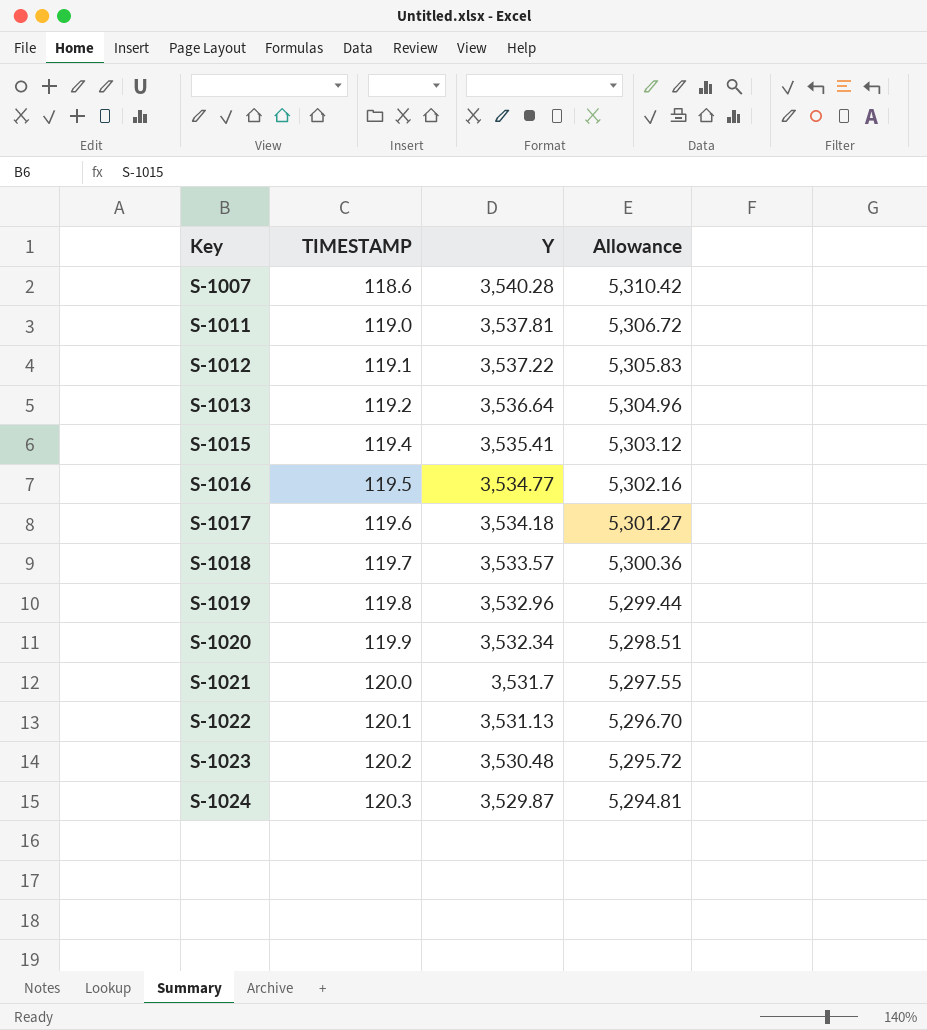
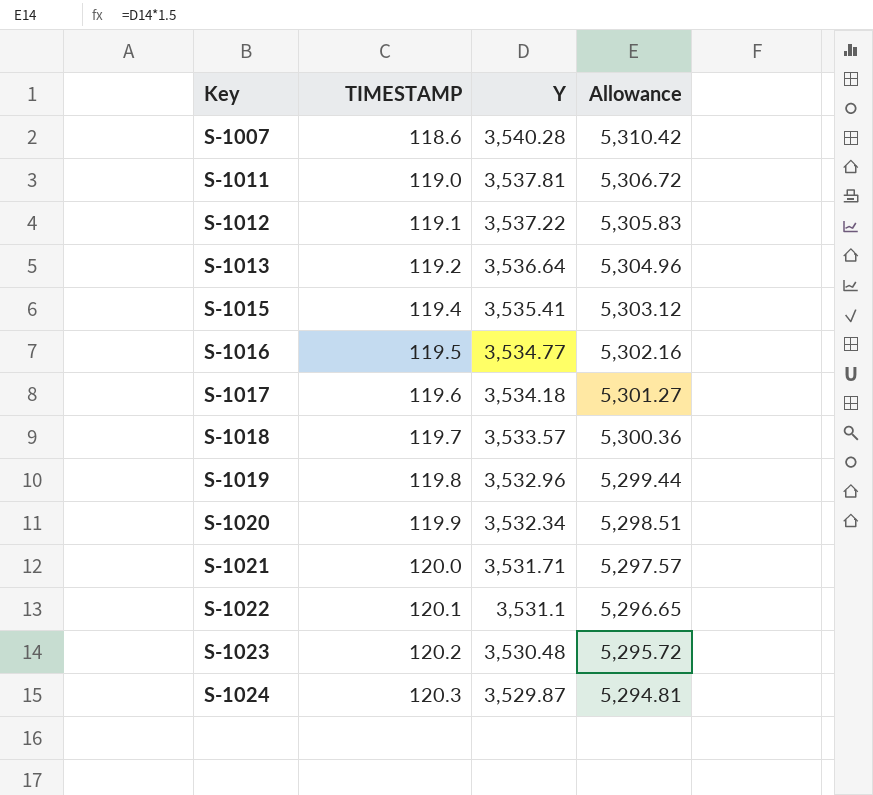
S-1021 | Y: 3,531.7 -> 3,531.71
S-1021 | Allowance: 5,297.55 -> 5,297.57
S-1022 | Y: 3,531.13 -> 3,531.1
S-1022 | Allowance: 5,296.70 -> 5,296.65

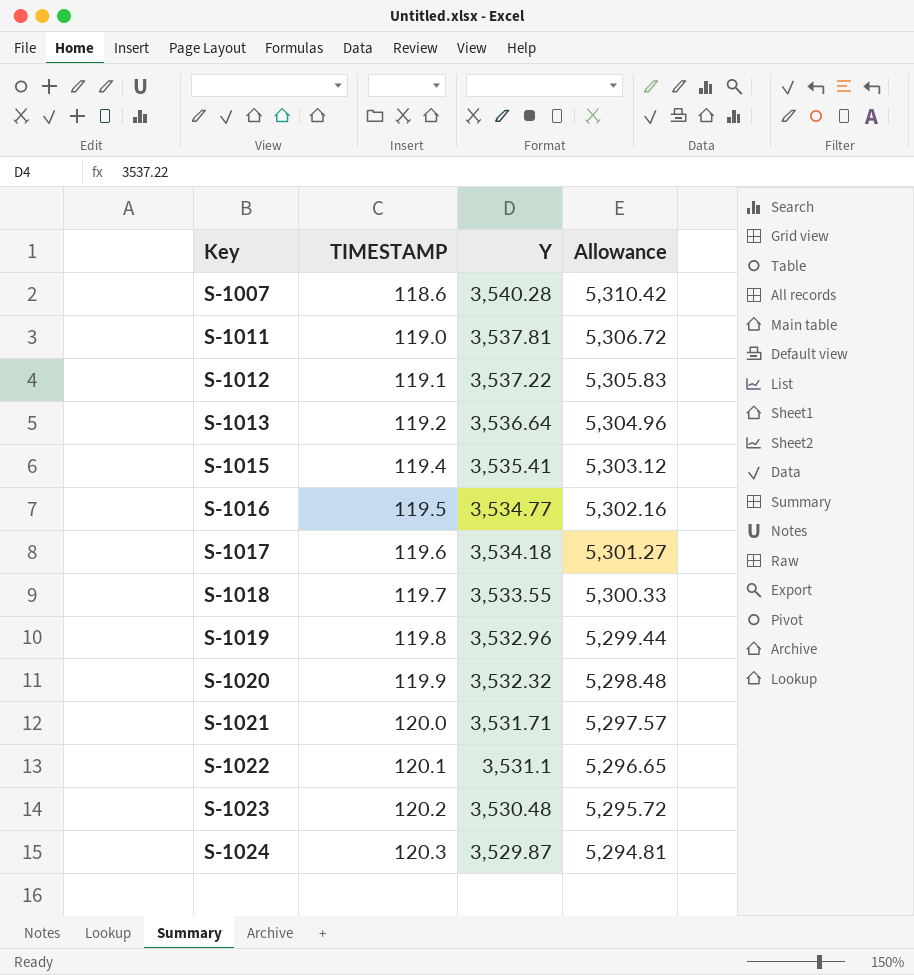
S-1018 | Y: 3,533.57 -> 3,533.55
S-1018 | Allowance: 5,300.36 -> 5,300.33
S-1020 | Y: 3,532.34 -> 3,532.32
S-1020 | Allowance: 5,298.51 -> 5,298.48

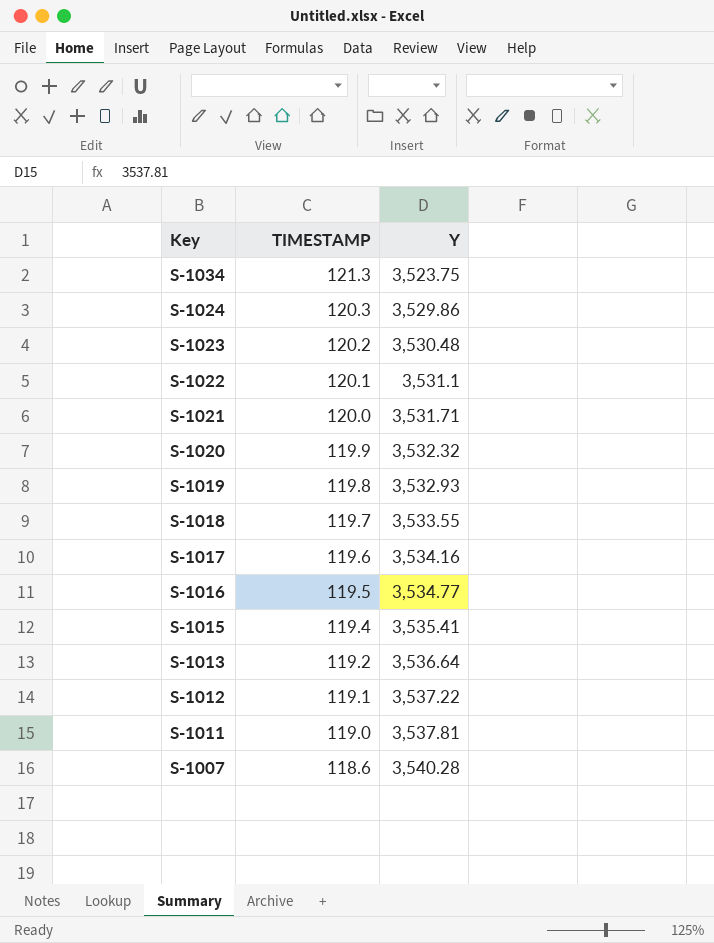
row order: Key ascending -> Key descending
column Allowance | formula: [Y] * 1.5 -> none
row S-1034: none -> 121.3 | 3,523.75
S-1024 | Y: 3,529.87 -> 3,529.86
S-1019 | Y: 3,532.96 -> 3,532.93
S-1017 | Y: 3,534.18 -> 3,534.16

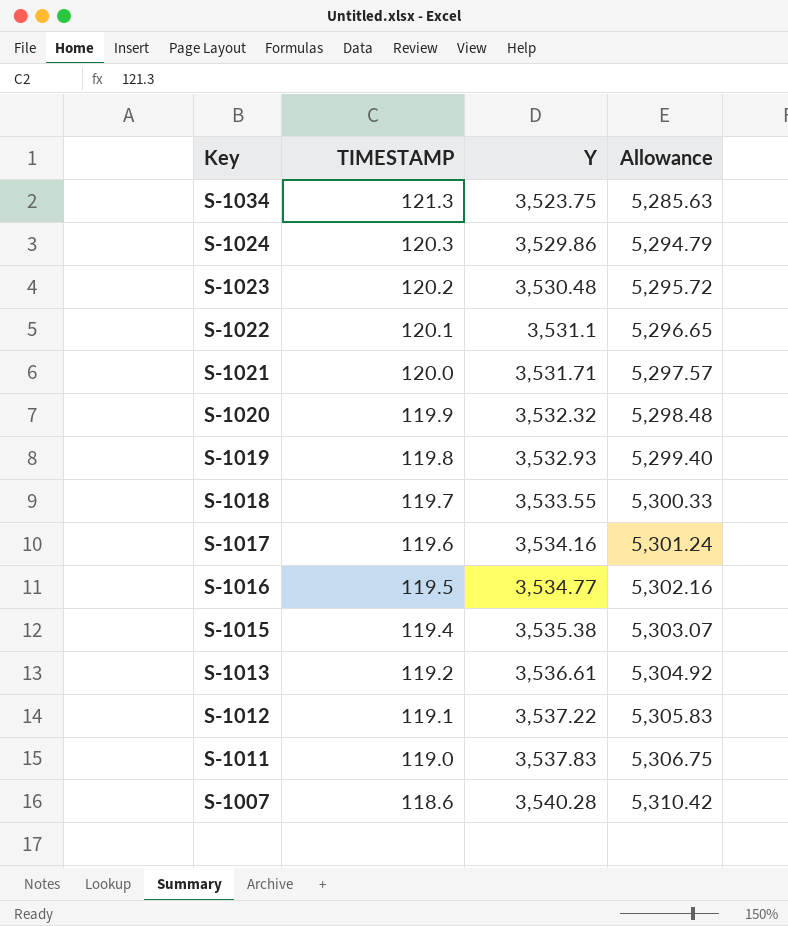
column Allowance | formula: none -> [Y] * 1.5
S-1015 | Y: 3,535.41 -> 3,535.38
S-1013 | Y: 3,536.64 -> 3,536.61
S-1011 | Y: 3,537.81 -> 3,537.83

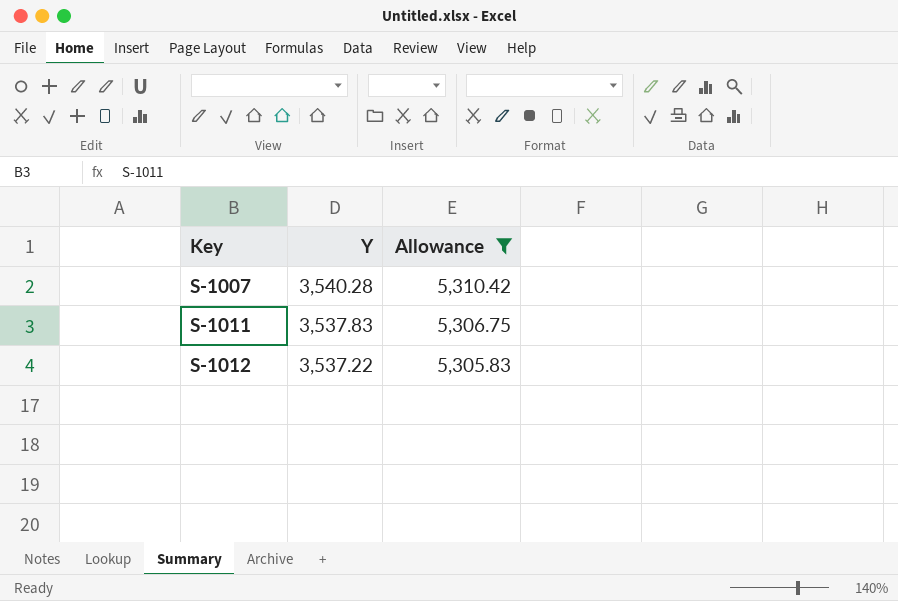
filter: none -> Allowance >= 5,305.83
row order: Key descending -> Key ascending
column TIMESTAMP | position: 2 -> none

